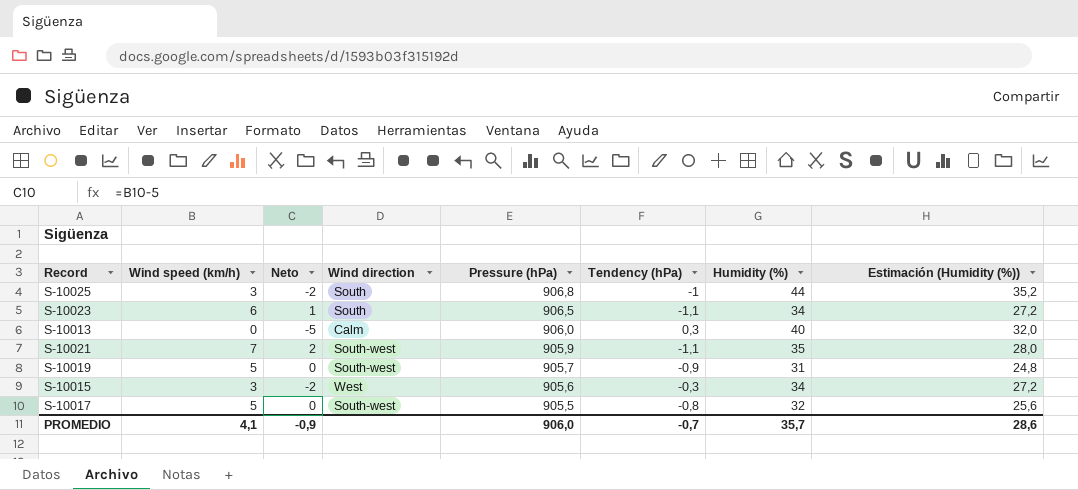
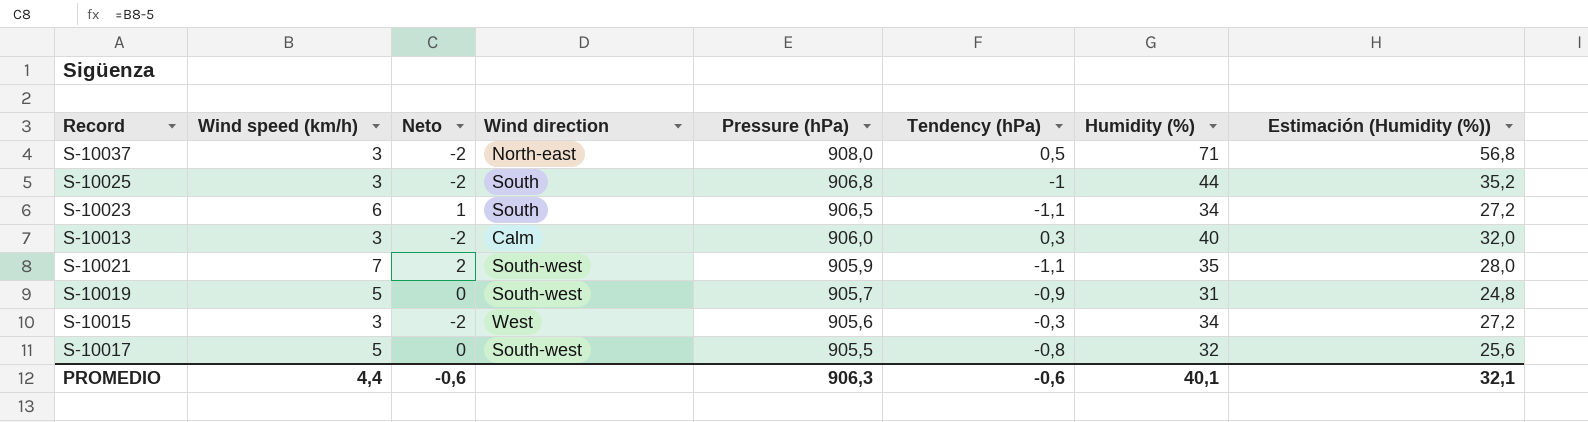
row S-10037: none -> 3 | -2 | North-east | 908,0 | 0,5 | 71 | 56,8
S-10013 | Wind speed (km/h): 0 -> 3
S-10013 | Neto: -5 -> -2
PROMEDIO | Wind speed (km/h): 4,1 -> 4,4
PROMEDIO | Neto: -0,9 -> -0,6
PROMEDIO | Pressure (hPa): 906,0 -> 906,3
PROMEDIO | Tendency (hPa): -0,7 -> -0,6
PROMEDIO | Humidity (%): 35,7 -> 40,1
PROMEDIO | Estimación (Humidity (%)): 28,6 -> 32,1

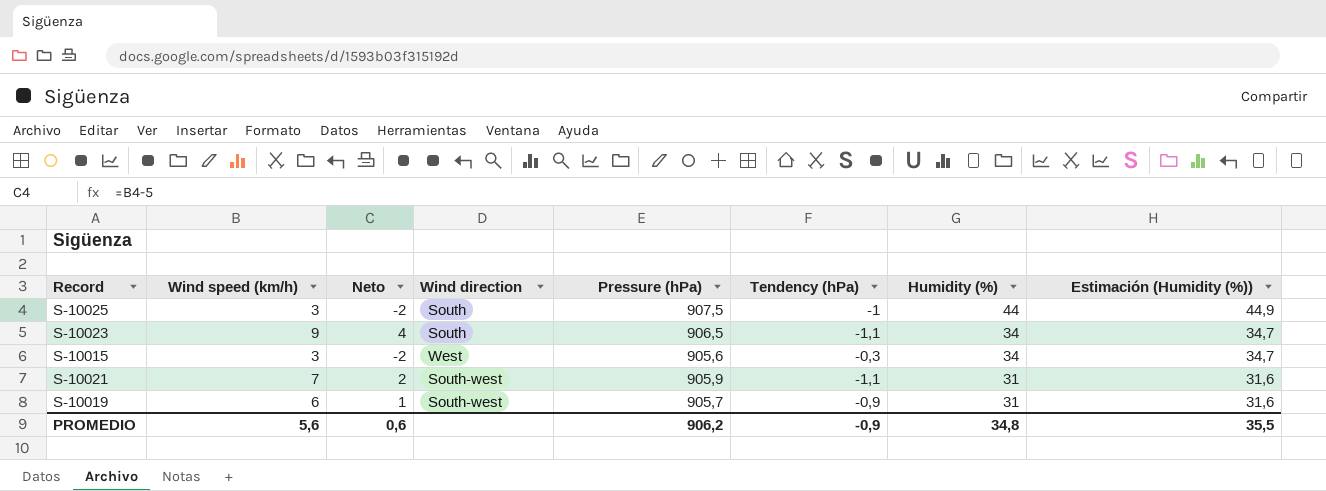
row order: Pressure (hPa) descending -> Humidity (%) descending
column Estimación (Humidity (%)) | formula: [Humidity (%)] * 0,8 -> [Humidity (%)] * 1,02
row S-10037: 3 | -2 | North-east | 908,0 | 0,5 | 71 | 56,8 -> none
row S-10013: 3 | -2 | Calm | 906,0 | 0,3 | 40 | 32,0 -> none
row S-10017: 5 | 0 | South-west | 905,5 | -0,8 | 32 | 25,6 -> none
S-10025 | Pressure (hPa): 906,8 -> 907,5
S-10023 | Wind speed (km/h): 6 -> 9
S-10023 | Neto: 1 -> 4
S-10021 | Humidity (%): 35 -> 31
S-10019 | Wind speed (km/h): 5 -> 6
S-10019 | Neto: 0 -> 1
PROMEDIO | Wind speed (km/h): 4,4 -> 5,6
PROMEDIO | Neto: -0,6 -> 0,6
PROMEDIO | Pressure (hPa): 906,3 -> 906,2
PROMEDIO | Tendency (hPa): -0,6 -> -0,9
PROMEDIO | Humidity (%): 40,1 -> 34,8
PROMEDIO | Estimación (Humidity (%)): 32,1 -> 35,5

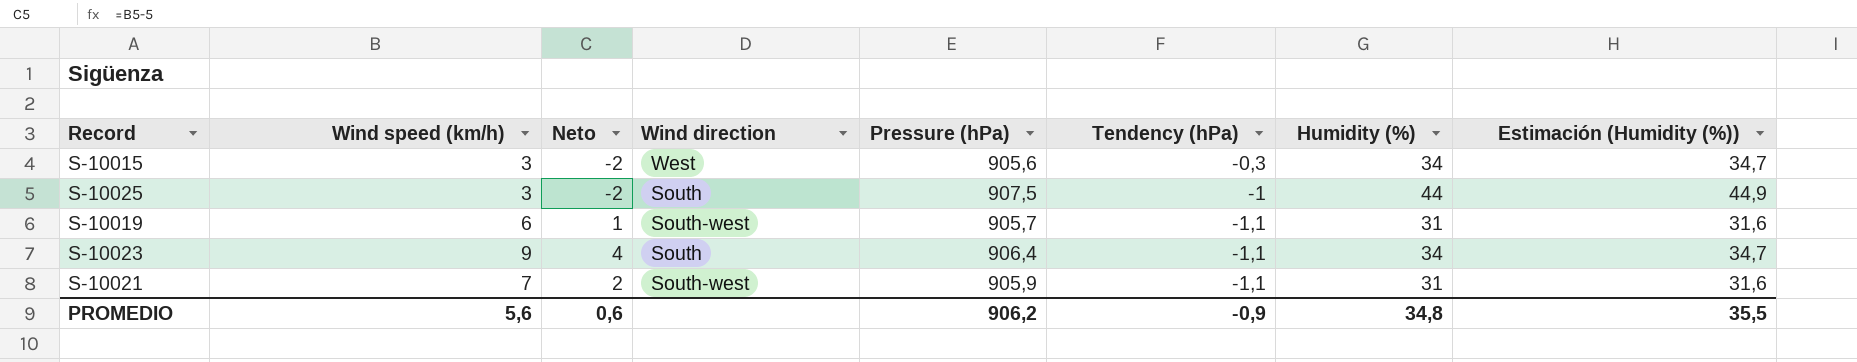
row order: Humidity (%) descending -> Tendency (hPa) descending
S-10019 | Tendency (hPa): -0,9 -> -1,1
S-10023 | Pressure (hPa): 906,5 -> 906,4

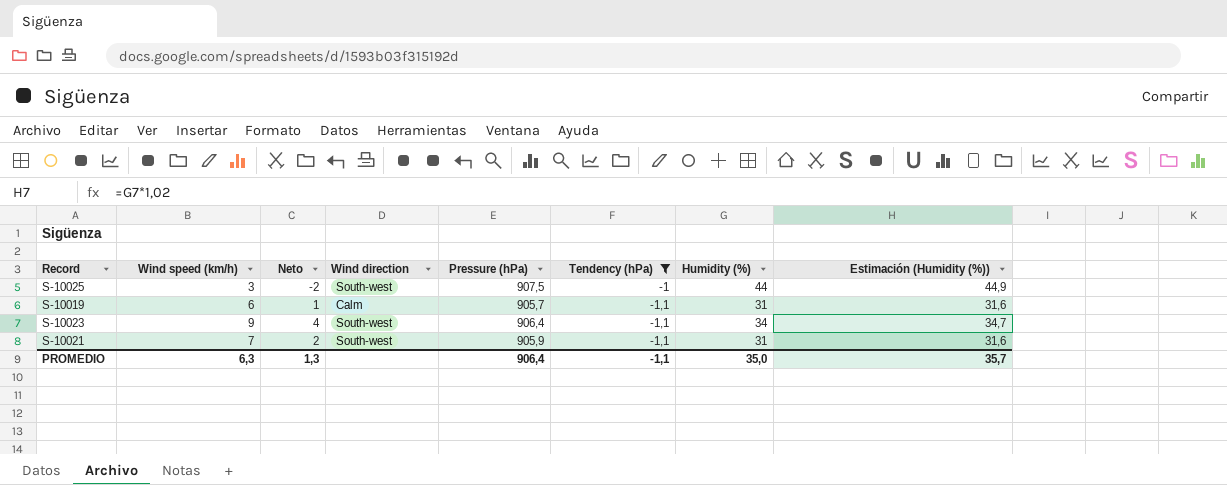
filter: none -> Tendency (hPa) != -0,3
S-10025 | Wind direction: South -> South-west
S-10019 | Wind direction: South-west -> Calm
S-10023 | Wind direction: South -> South-west
PROMEDIO | Wind speed (km/h): 5,6 -> 6,3
PROMEDIO | Neto: 0,6 -> 1,3
PROMEDIO | Pressure (hPa): 906,2 -> 906,4
PROMEDIO | Tendency (hPa): -0,9 -> -1,1
PROMEDIO | Humidity (%): 34,8 -> 35,0
PROMEDIO | Estimación (Humidity (%)): 35,5 -> 35,7

